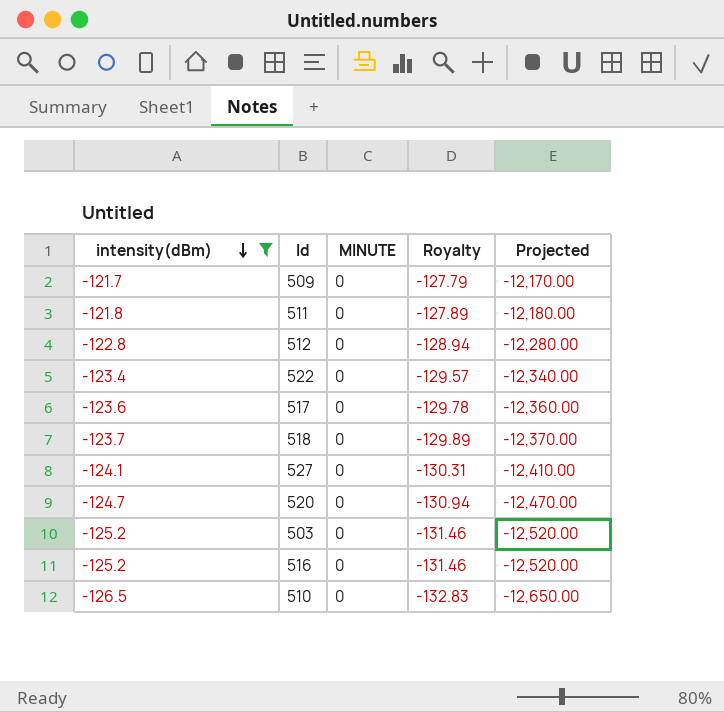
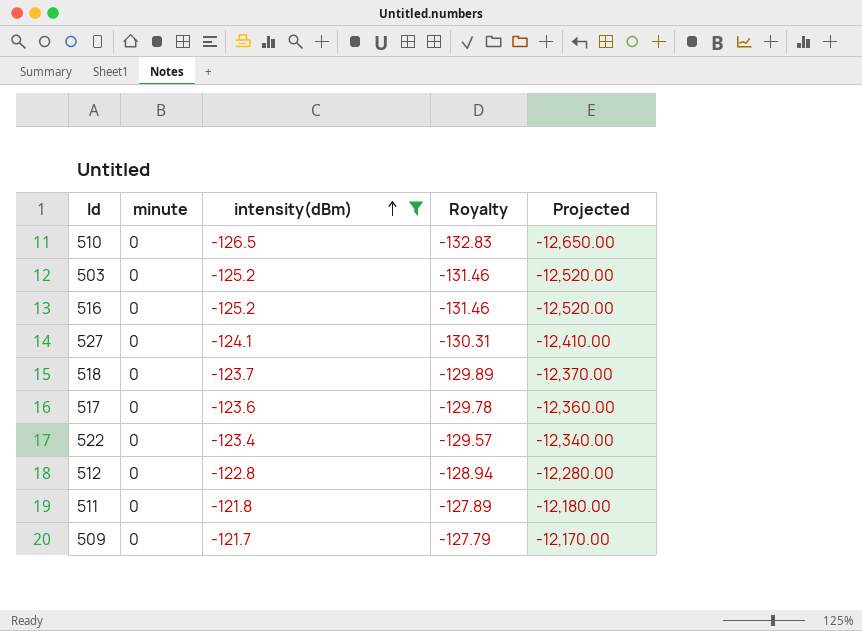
row order: intensity(dBm) descending -> intensity(dBm) ascending
column name: MINUTE -> minute
column intensity(dBm) | position: 1 -> 3
row 520: -124.7 | 0 | -130.94 | -12,470.00 -> none

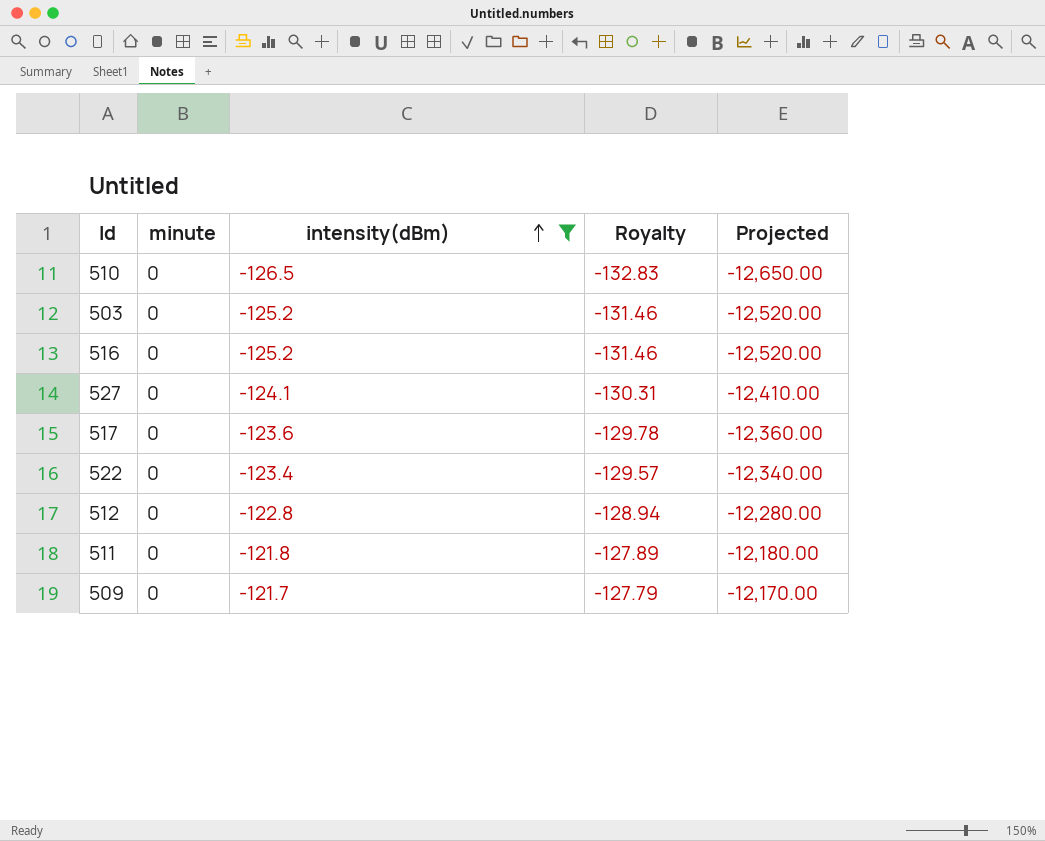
row 518: 0 | -123.7 | -129.89 | -12,370.00 -> none

